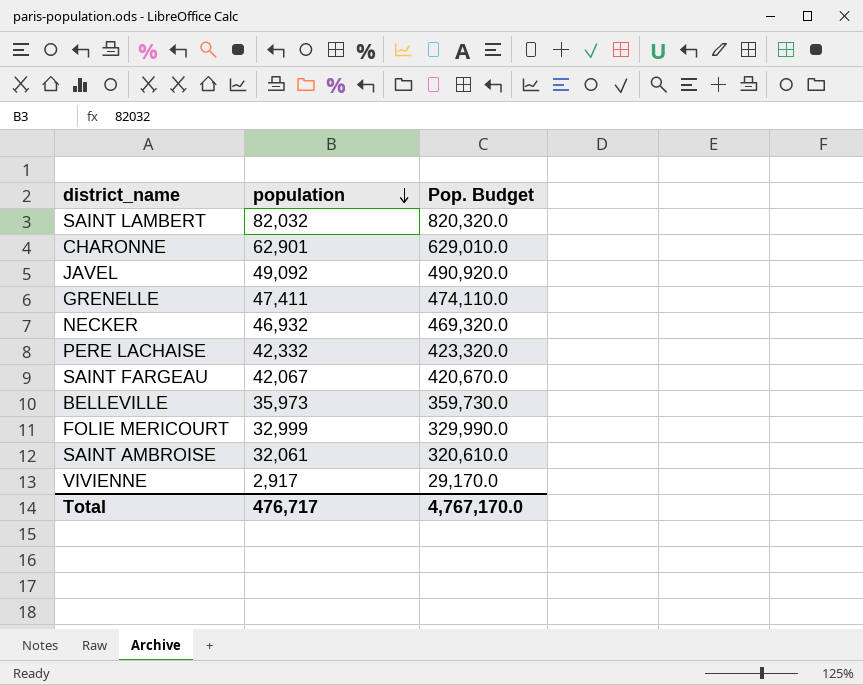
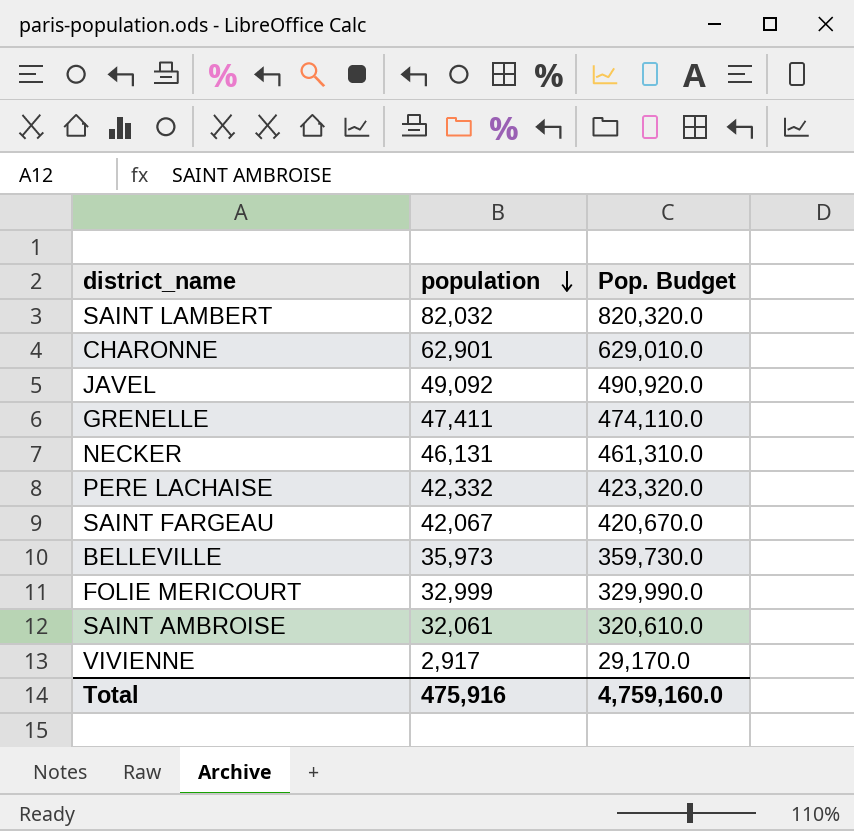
NECKER | population: 46,932 -> 46,131
NECKER | Pop. Budget: 469,320.0 -> 461,310.0
Total | population: 476,717 -> 475,916
Total | Pop. Budget: 4,767,170.0 -> 4,759,160.0

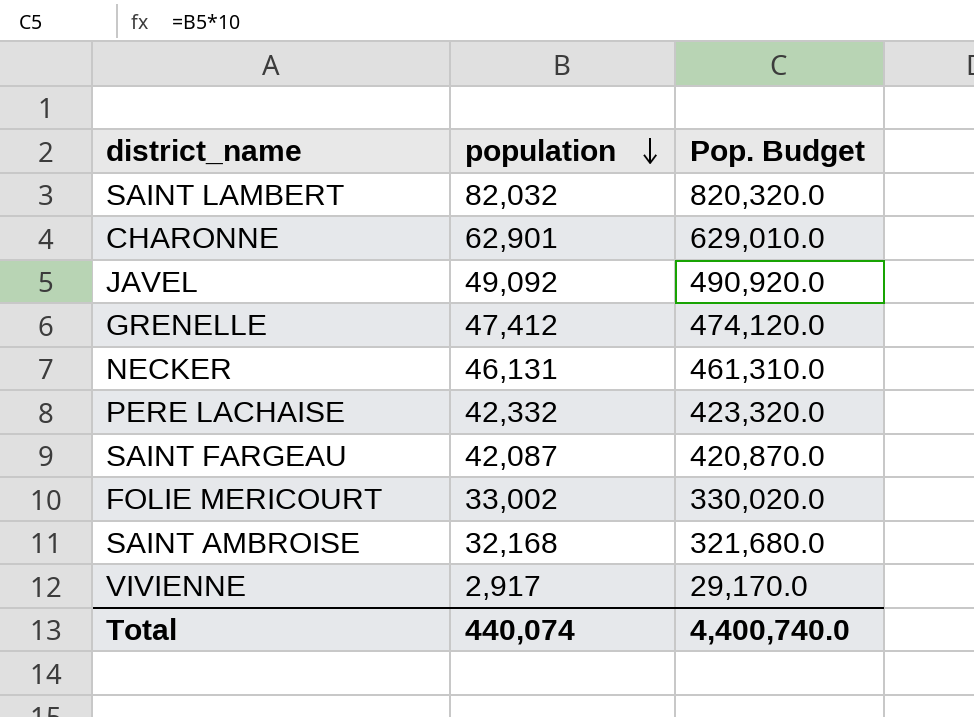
row BELLEVILLE: 35,973 | 359,730.0 -> none
GRENELLE | population: 47,411 -> 47,412
GRENELLE | Pop. Budget: 474,110.0 -> 474,120.0
SAINT FARGEAU | population: 42,067 -> 42,087
SAINT FARGEAU | Pop. Budget: 420,670.0 -> 420,870.0
FOLIE MERICOURT | population: 32,999 -> 33,002
FOLIE MERICOURT | Pop. Budget: 329,990.0 -> 330,020.0
SAINT AMBROISE | population: 32,061 -> 32,168
SAINT AMBROISE | Pop. Budget: 320,610.0 -> 321,680.0
Total | population: 475,916 -> 440,074
Total | Pop. Budget: 4,759,160.0 -> 4,400,740.0

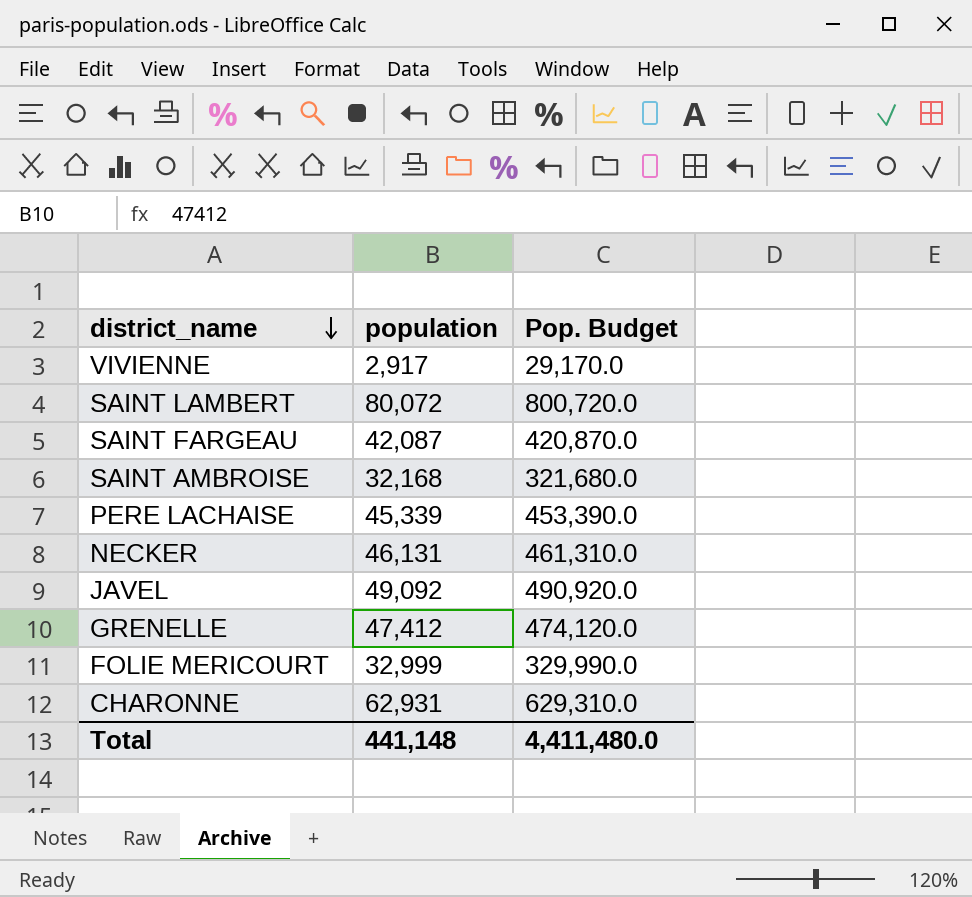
row order: population descending -> district_name descending
SAINT LAMBERT | population: 82,032 -> 80,072
SAINT LAMBERT | Pop. Budget: 820,320.0 -> 800,720.0
PERE LACHAISE | population: 42,332 -> 45,339
PERE LACHAISE | Pop. Budget: 423,320.0 -> 453,390.0
FOLIE MERICOURT | population: 33,002 -> 32,999
FOLIE MERICOURT | Pop. Budget: 330,020.0 -> 329,990.0
CHARONNE | population: 62,901 -> 62,931
CHARONNE | Pop. Budget: 629,010.0 -> 629,310.0
Total | population: 440,074 -> 441,148
Total | Pop. Budget: 4,400,740.0 -> 4,411,480.0

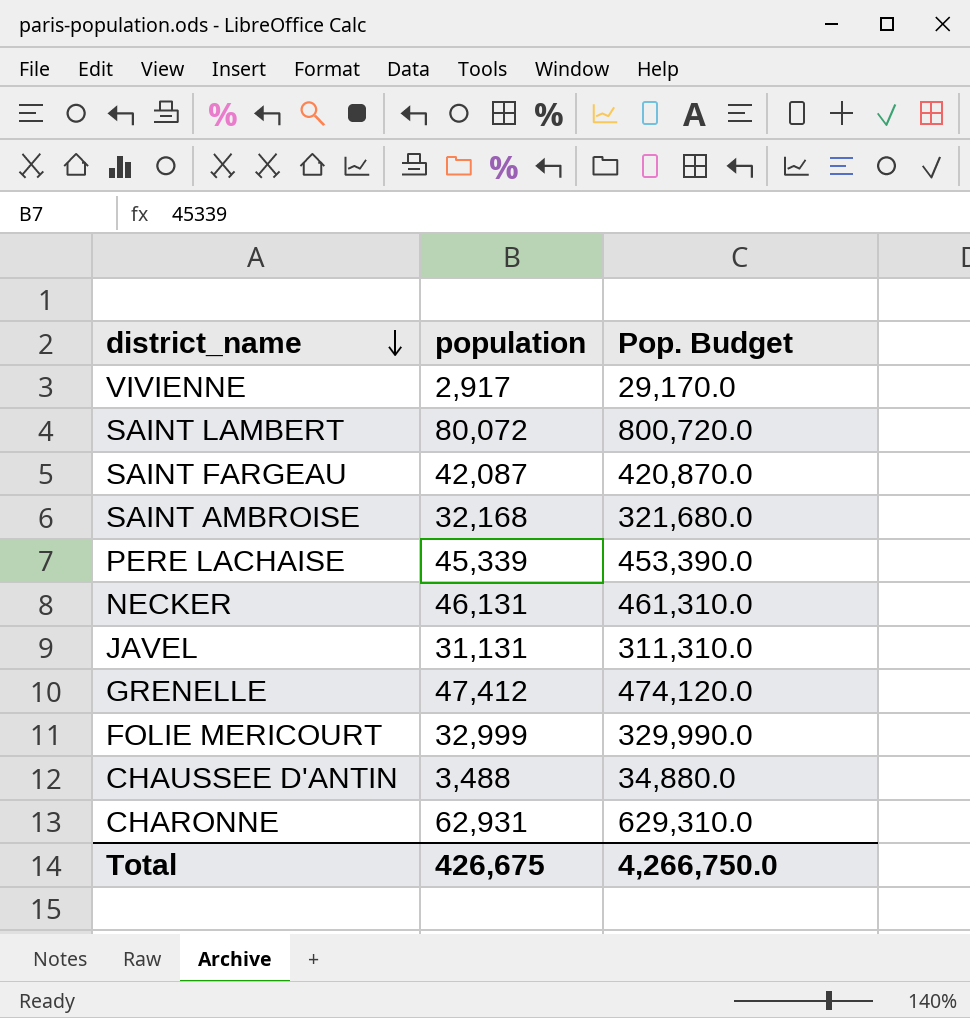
JAVEL | population: 49,092 -> 31,131
JAVEL | Pop. Budget: 490,920.0 -> 311,310.0
row CHAUSSEE D'ANTIN: none -> 3,488 | 34,880.0
Total | population: 441,148 -> 426,675
Total | Pop. Budget: 4,411,480.0 -> 4,266,750.0

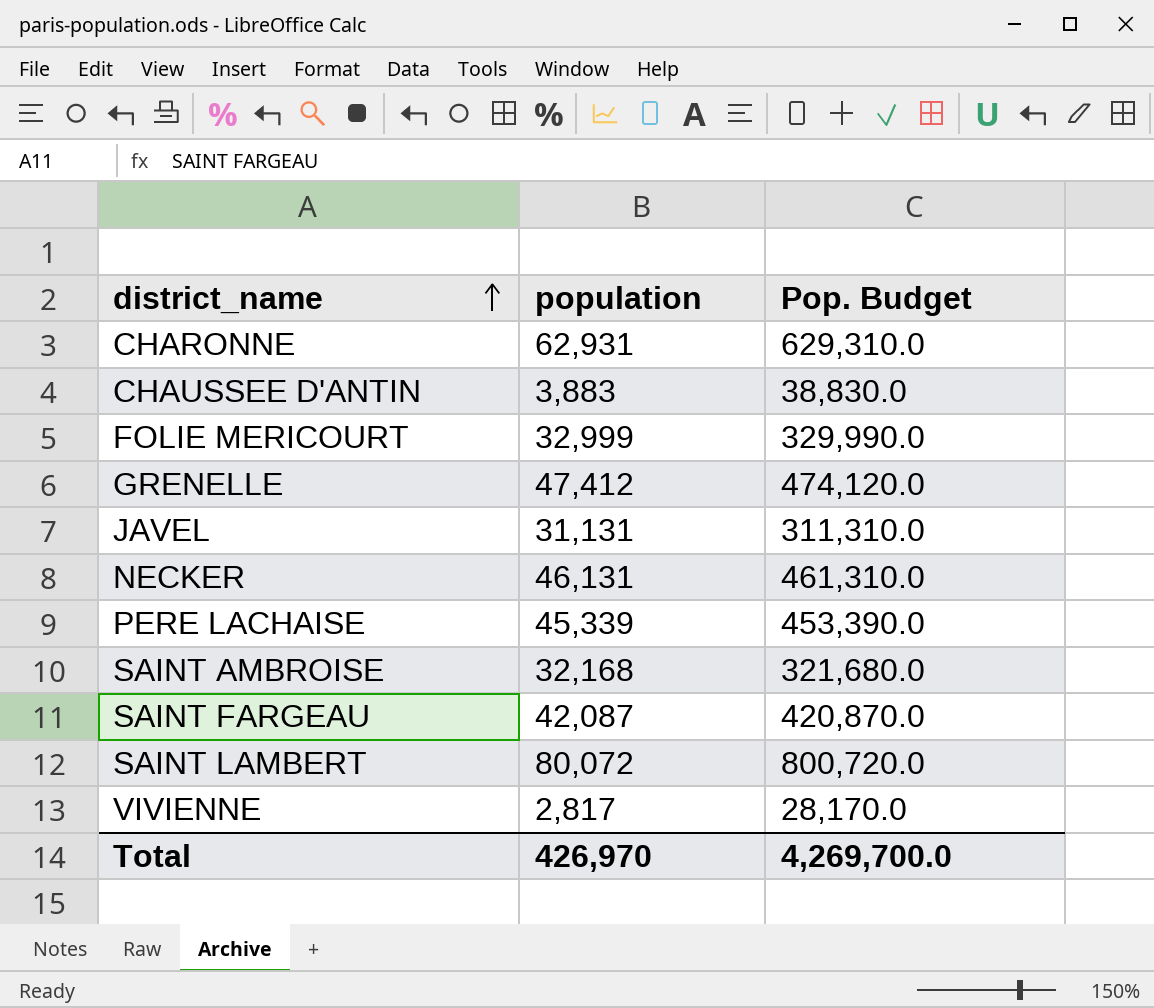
row order: district_name descending -> district_name ascending
CHAUSSEE D'ANTIN | population: 3,488 -> 3,883
CHAUSSEE D'ANTIN | Pop. Budget: 34,880.0 -> 38,830.0
VIVIENNE | population: 2,917 -> 2,817
VIVIENNE | Pop. Budget: 29,170.0 -> 28,170.0
Total | population: 426,675 -> 426,970
Total | Pop. Budget: 4,266,750.0 -> 4,269,700.0

